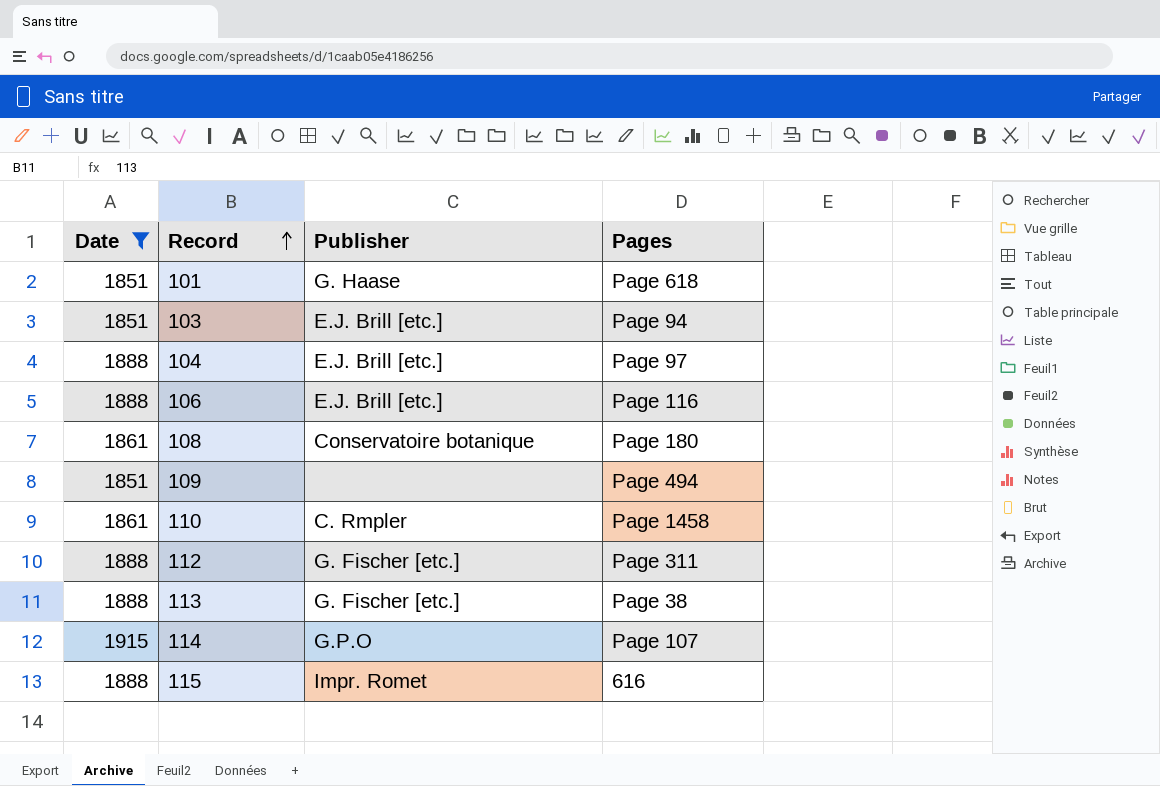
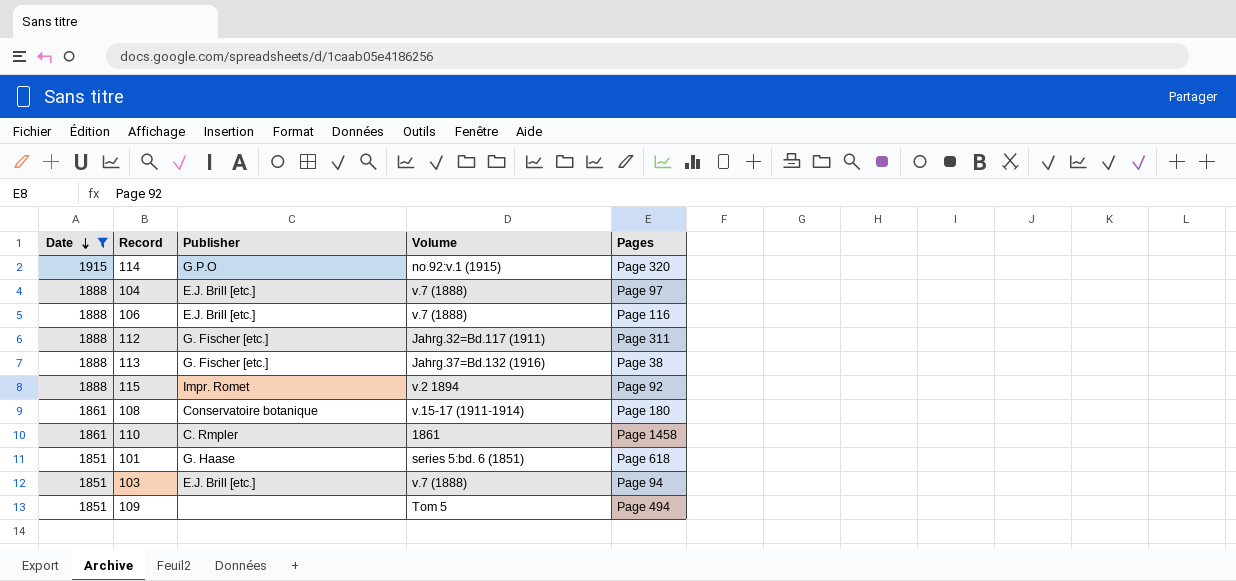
row order: Record ascending -> Date descending
column Volume | position: none -> 4
114 | Pages: Page 107 -> Page 320
115 | Pages: 616 -> Page 92

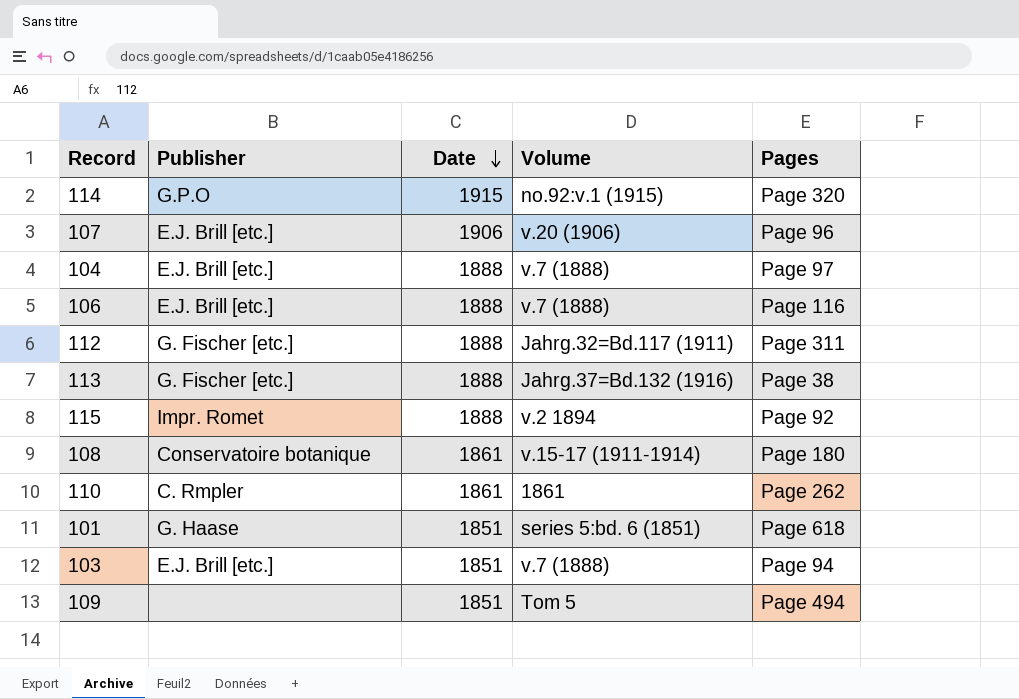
filter: Date != 1906 -> none
column Date | position: 1 -> 3
110 | Pages: Page 1458 -> Page 262

